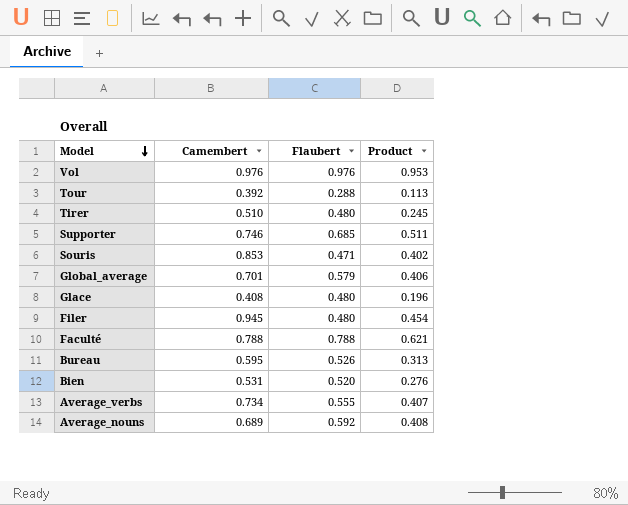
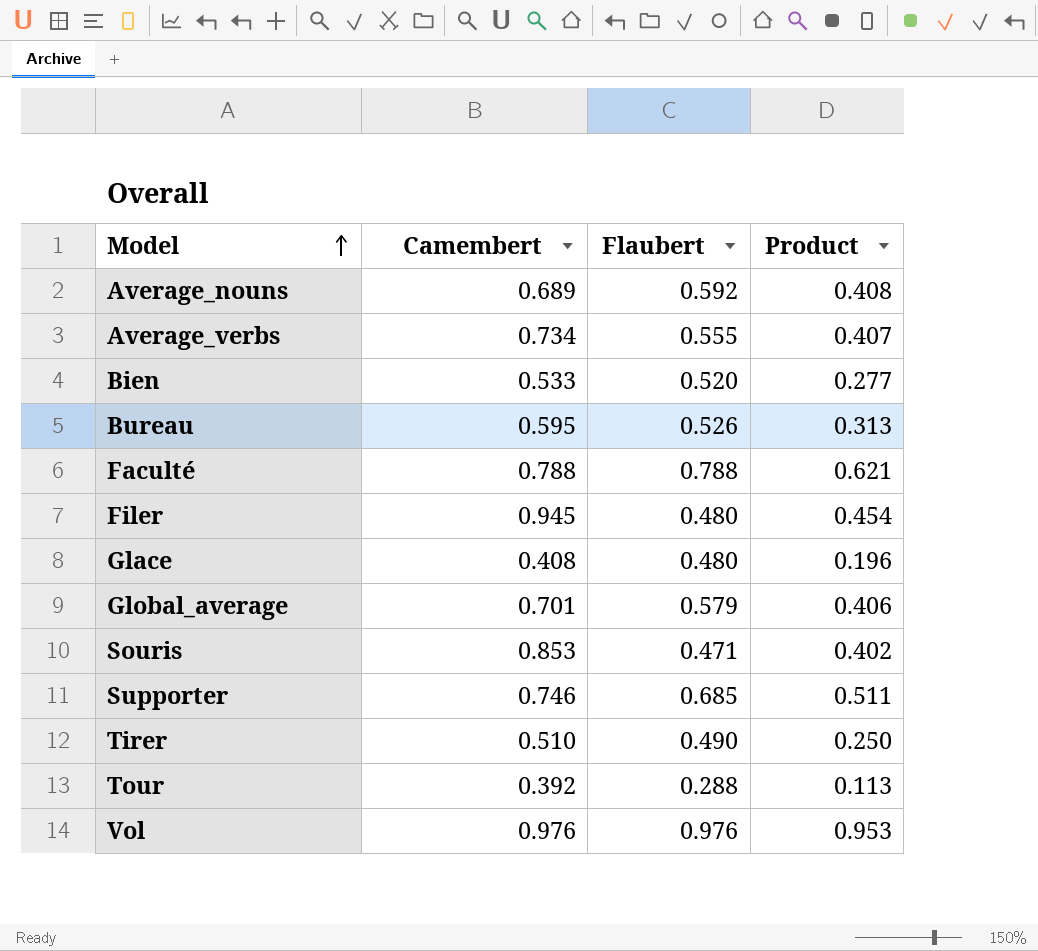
row order: Model descending -> Model ascending
Bien | Camembert: 0.531 -> 0.533
Bien | Product: 0.276 -> 0.277
Tirer | Flaubert: 0.480 -> 0.490
Tirer | Product: 0.245 -> 0.250

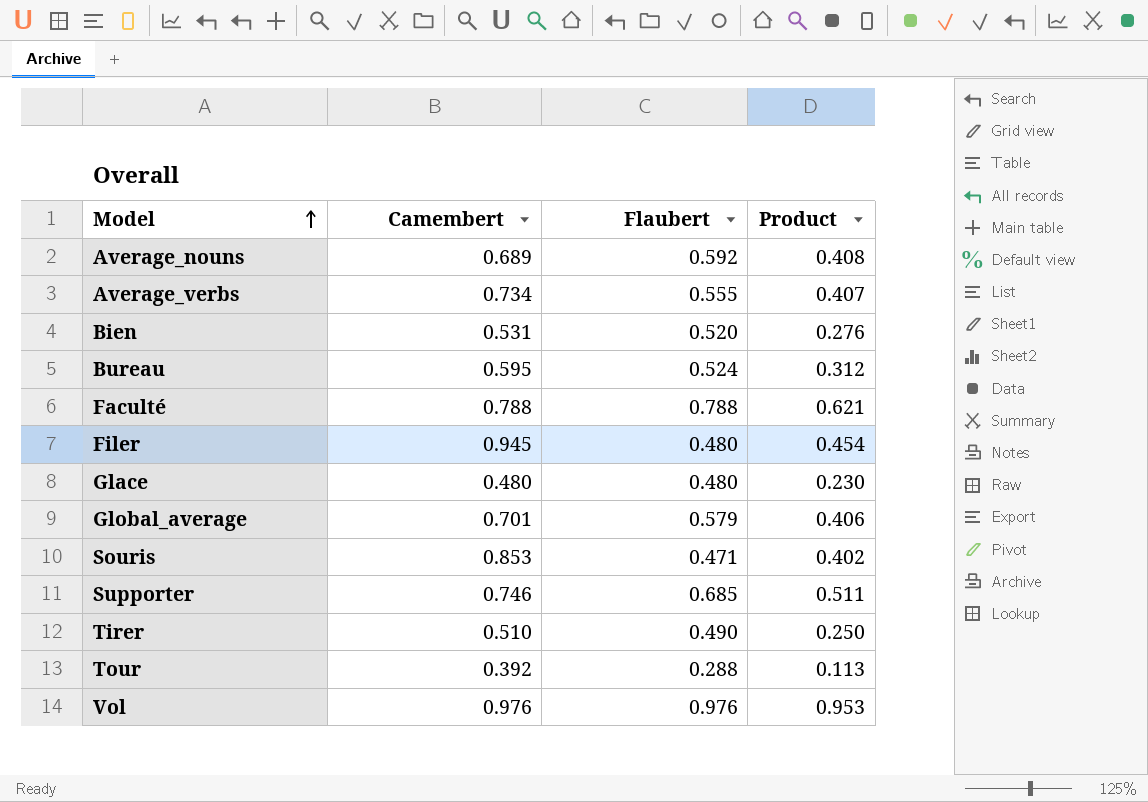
Bien | Camembert: 0.533 -> 0.531
Bien | Product: 0.277 -> 0.276
Bureau | Flaubert: 0.526 -> 0.524
Bureau | Product: 0.313 -> 0.312
Glace | Camembert: 0.408 -> 0.480
Glace | Product: 0.196 -> 0.230

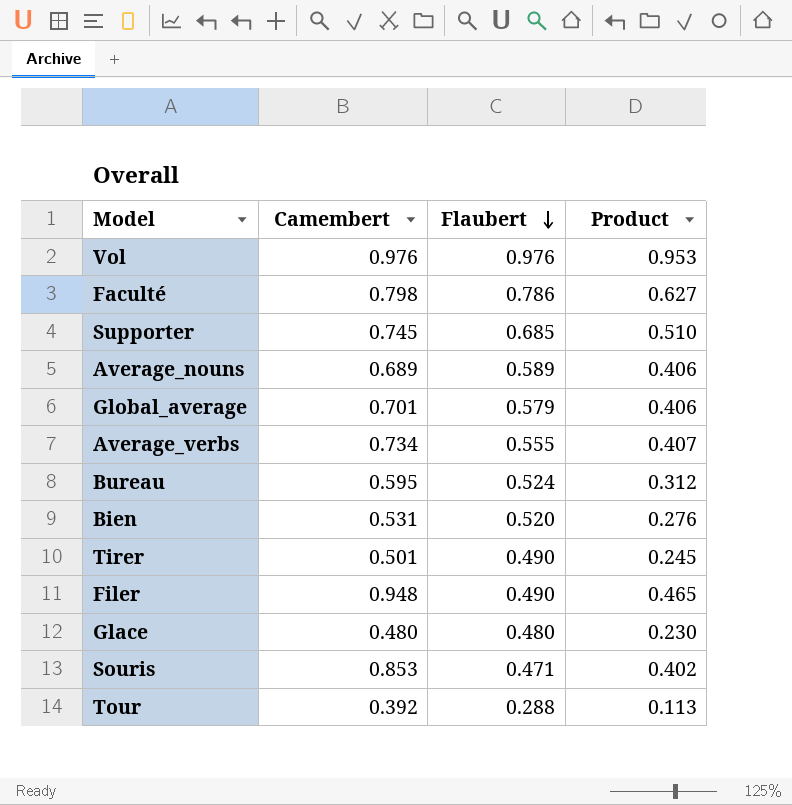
row order: Model ascending -> Flaubert descending
Faculté | Camembert: 0.788 -> 0.798
Faculté | Flaubert: 0.788 -> 0.786
Faculté | Product: 0.621 -> 0.627
Supporter | Camembert: 0.746 -> 0.745
Supporter | Product: 0.511 -> 0.510
Average_nouns | Flaubert: 0.592 -> 0.589
Average_nouns | Product: 0.408 -> 0.406
Tirer | Camembert: 0.510 -> 0.501
Tirer | Product: 0.250 -> 0.245
Filer | Camembert: 0.945 -> 0.948
Filer | Flaubert: 0.480 -> 0.490
Filer | Product: 0.454 -> 0.465

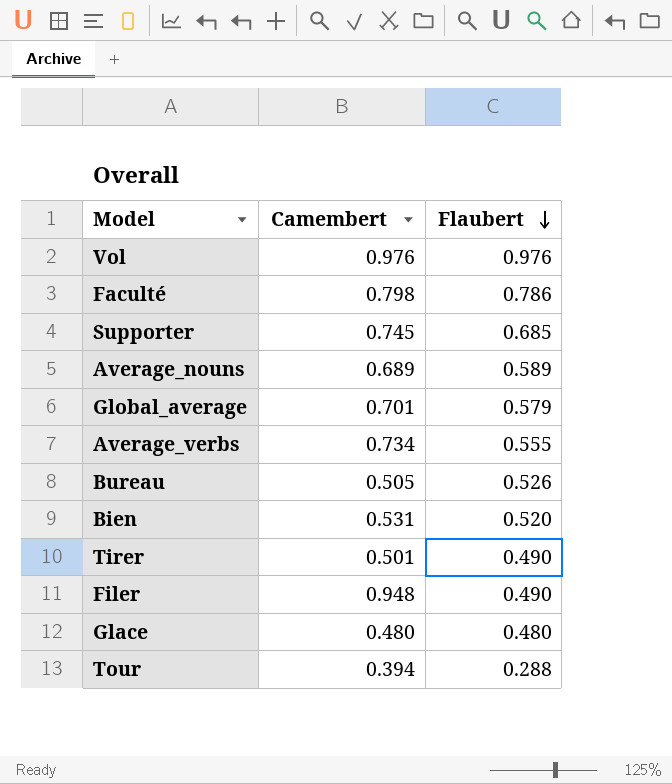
column Product | formula: [Camembert] * [Flaubert] -> none
row Souris: 0.853 | 0.471 | 0.402 -> none
Bureau | Camembert: 0.595 -> 0.505
Bureau | Flaubert: 0.524 -> 0.526
Tour | Camembert: 0.392 -> 0.394

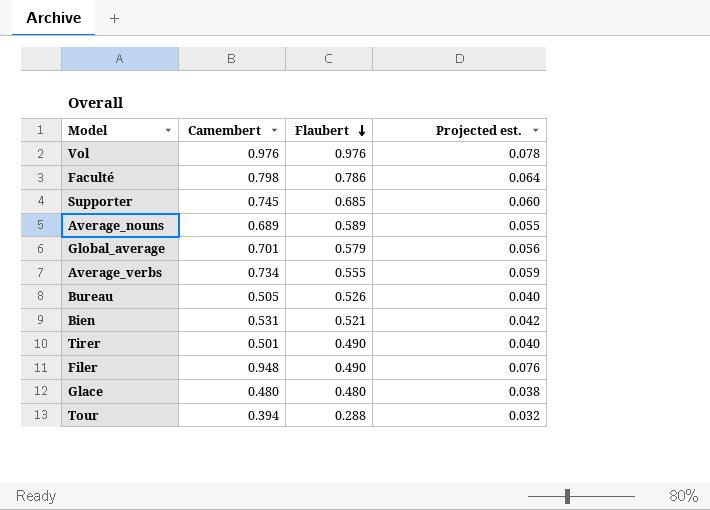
column Projected est. | formula: none -> [Camembert] * 0.08
Bien | Flaubert: 0.520 -> 0.521

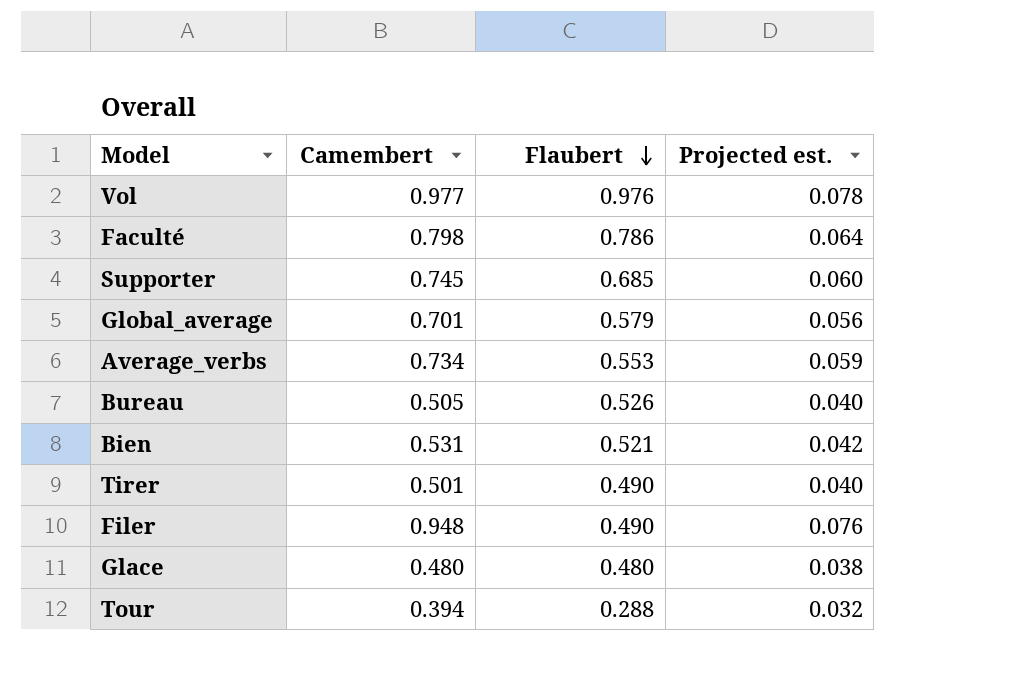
row Average_nouns: 0.689 | 0.589 | 0.055 -> none
Vol | Camembert: 0.976 -> 0.977
Average_verbs | Flaubert: 0.555 -> 0.553

